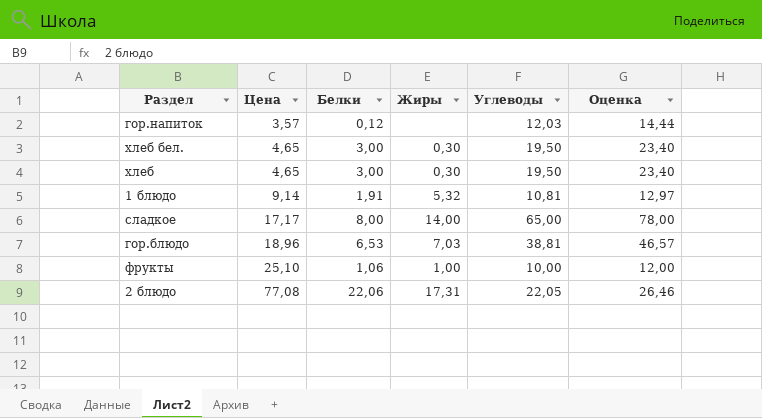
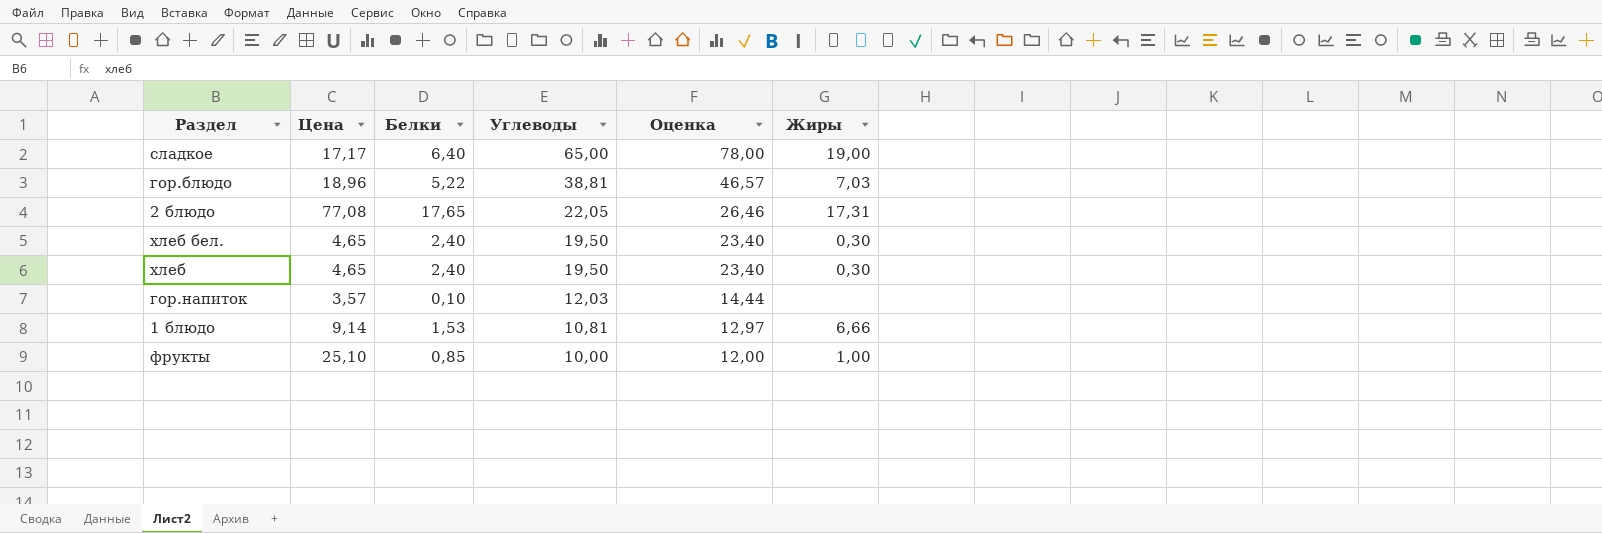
row order: Цена ascending -> Углеводы descending
column Жиры | position: 4 -> 6
сладкое | Белки: 8,00 -> 6,40
сладкое | Жиры: 14,00 -> 19,00
гор.блюдо | Белки: 6,53 -> 5,22
2 блюдо | Белки: 22,06 -> 17,65
хлеб бел. | Белки: 3,00 -> 2,40
хлеб | Белки: 3,00 -> 2,40
гор.напиток | Белки: 0,12 -> 0,10
1 блюдо | Белки: 1,91 -> 1,53
1 блюдо | Жиры: 5,32 -> 6,66
фрукты | Белки: 1,06 -> 0,85

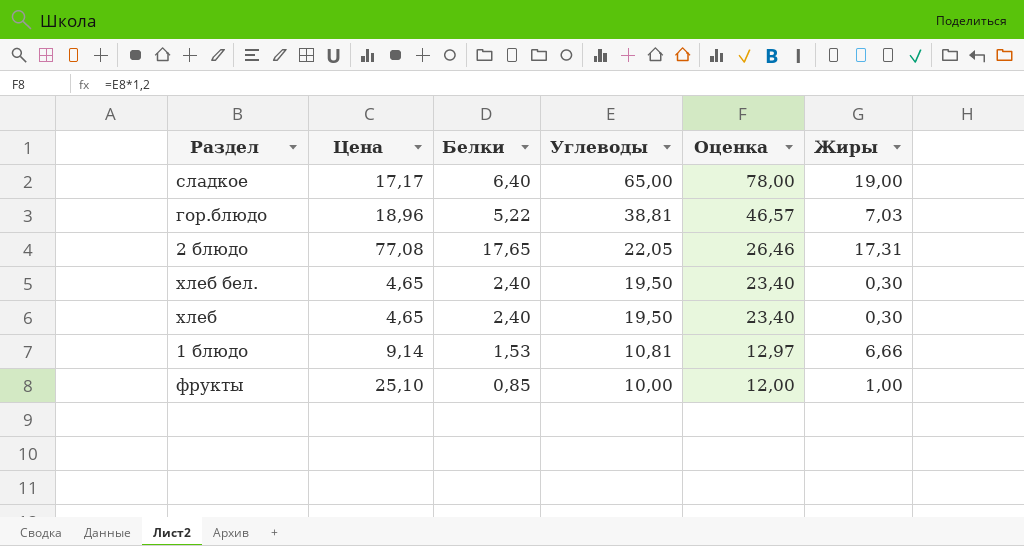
row гор.напиток: 3,57 | 0,10 | 12,03 | 14,44 | none -> none

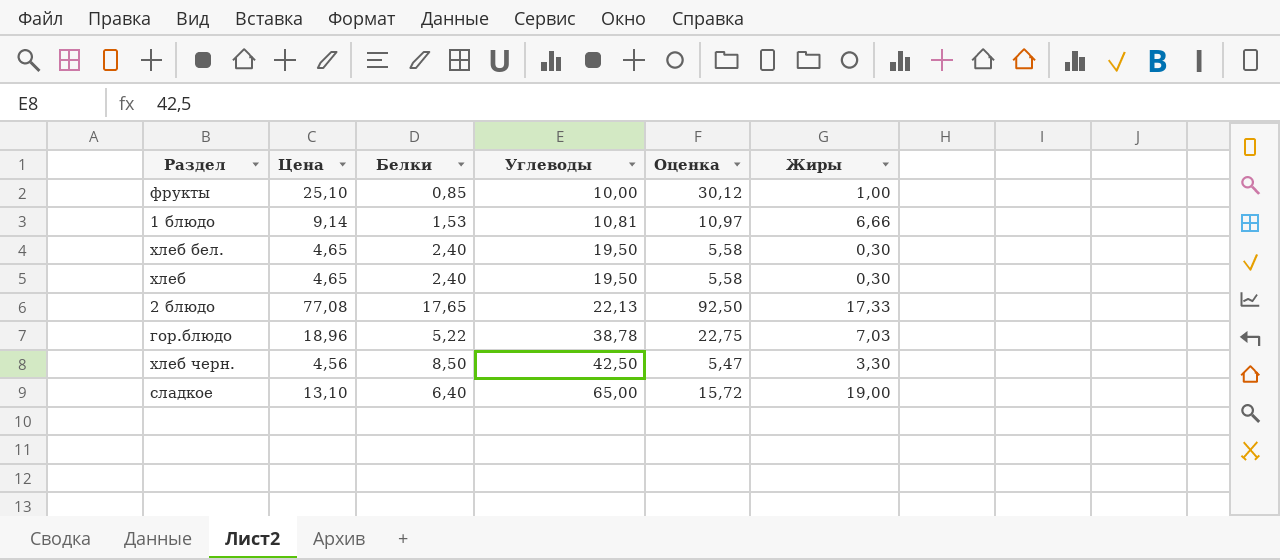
row order: Углеводы descending -> Углеводы ascending
column Оценка | formula: [Углеводы] * 1,2 -> [Цена] * 1,2
2 блюдо | Углеводы: 22,05 -> 22,13
2 блюдо | Жиры: 17,31 -> 17,33
гор.блюдо | Углеводы: 38,81 -> 38,78
row хлеб черн.: none -> 4,56 | 8,50 | 42,50 | 5,47 | 3,30
сладкое | Цена: 17,17 -> 13,10

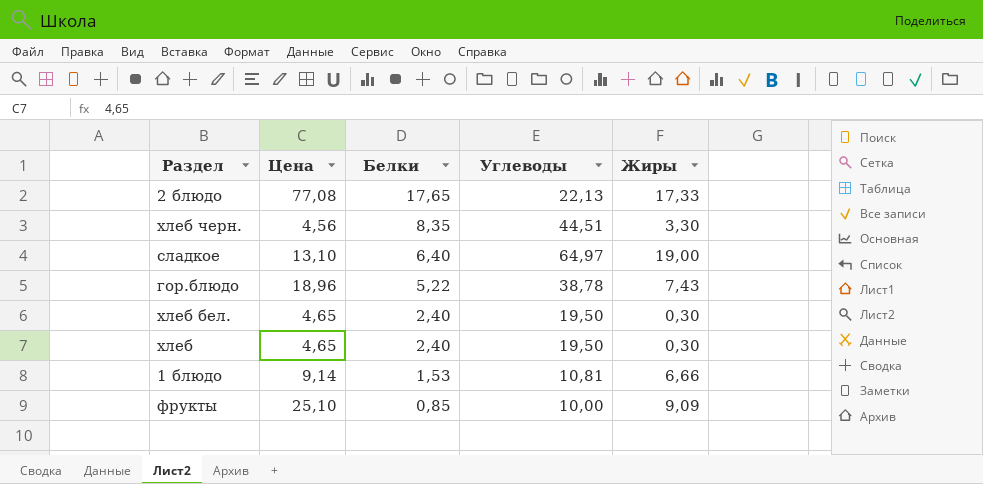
row order: Углеводы ascending -> Белки descending
column Оценка | formula: [Цена] * 1,2 -> none
хлеб черн. | Белки: 8,50 -> 8,35
хлеб черн. | Углеводы: 42,50 -> 44,51
сладкое | Углеводы: 65,00 -> 64,97
гор.блюдо | Жиры: 7,03 -> 7,43
фрукты | Жиры: 1,00 -> 9,09

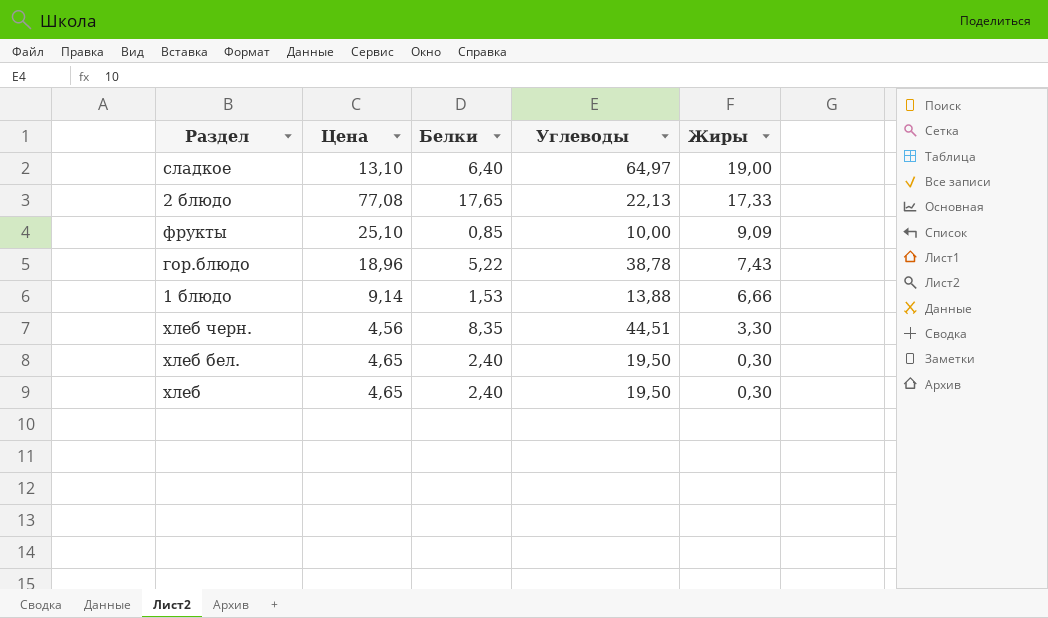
row order: Белки descending -> Жиры descending
1 блюдо | Углеводы: 10,81 -> 13,88

